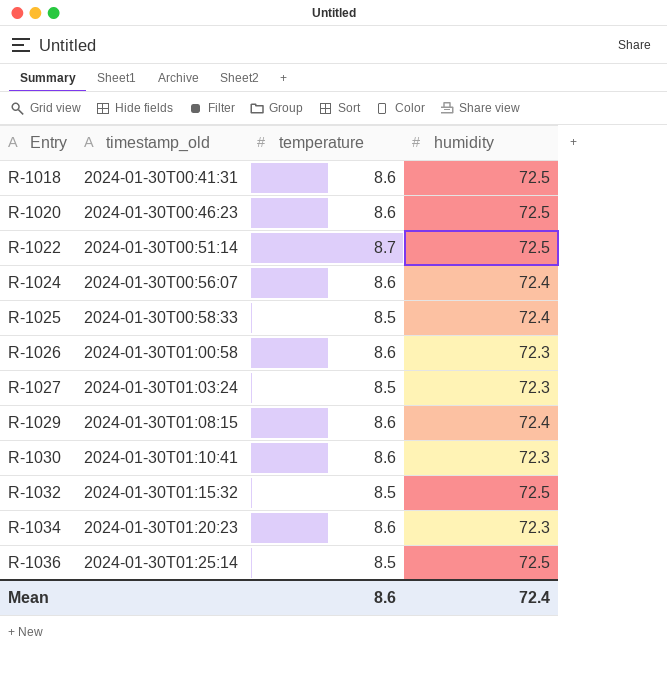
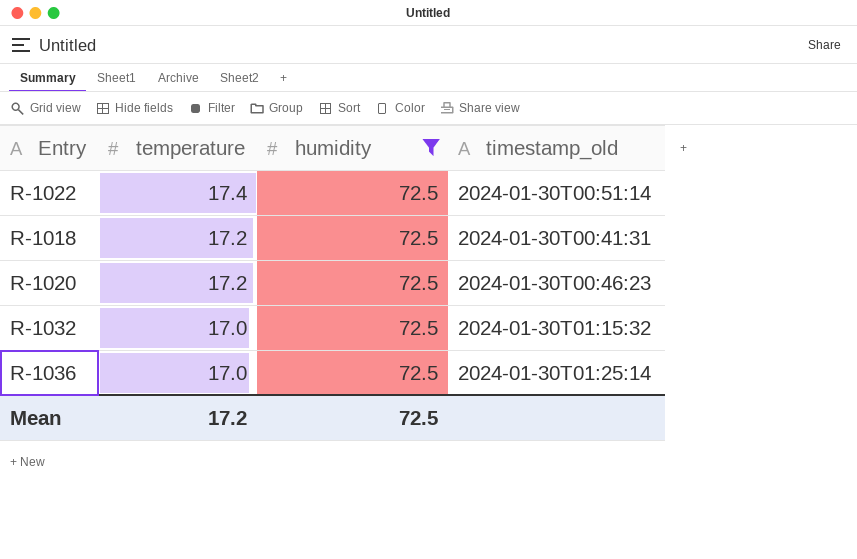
filter: none -> humidity = 72.5
row order: Entry ascending -> temperature descending
column timestamp_old | position: 2 -> 4
R-1022 | temperature: 8.7 -> 17.4
R-1018 | temperature: 8.6 -> 17.2
R-1020 | temperature: 8.6 -> 17.2
R-1032 | temperature: 8.5 -> 17.0
R-1036 | temperature: 8.5 -> 17.0
Mean | temperature: 8.6 -> 17.2
Mean | humidity: 72.4 -> 72.5

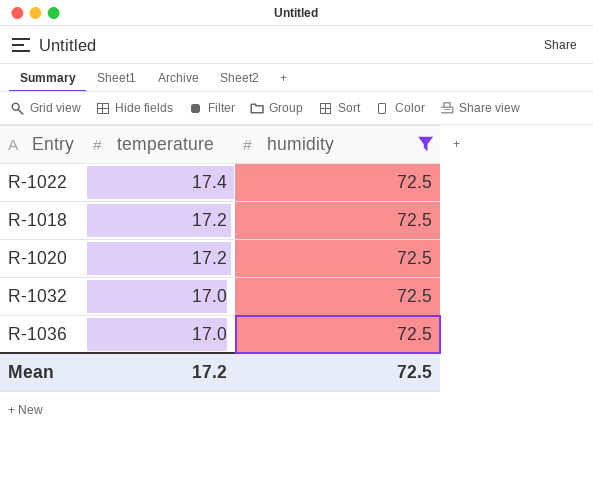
column timestamp_old | position: 4 -> none

